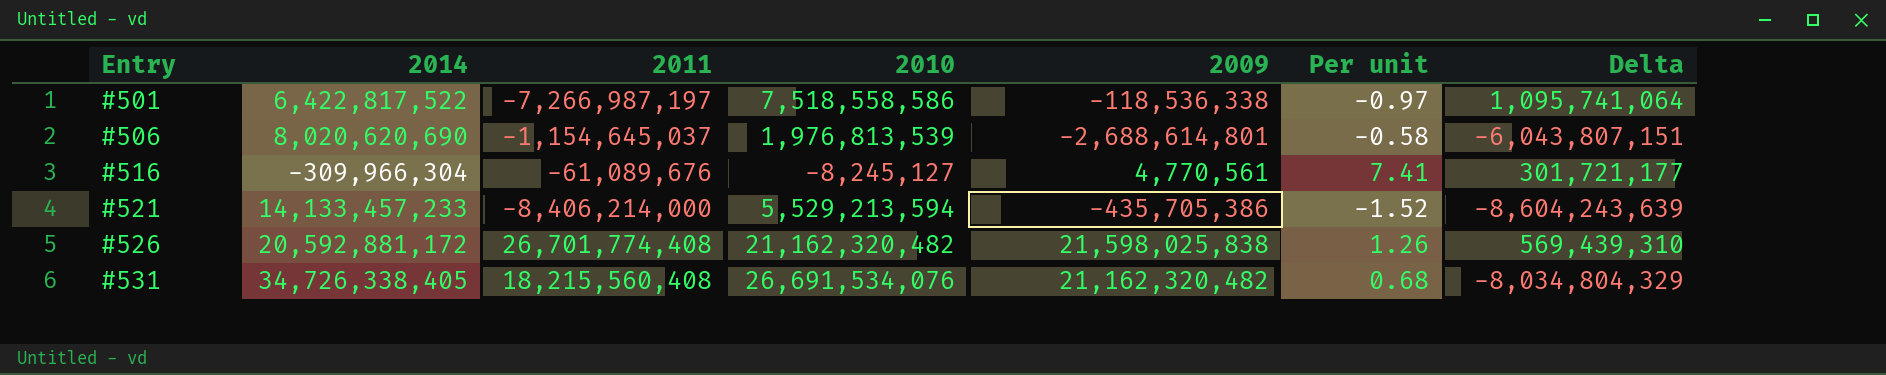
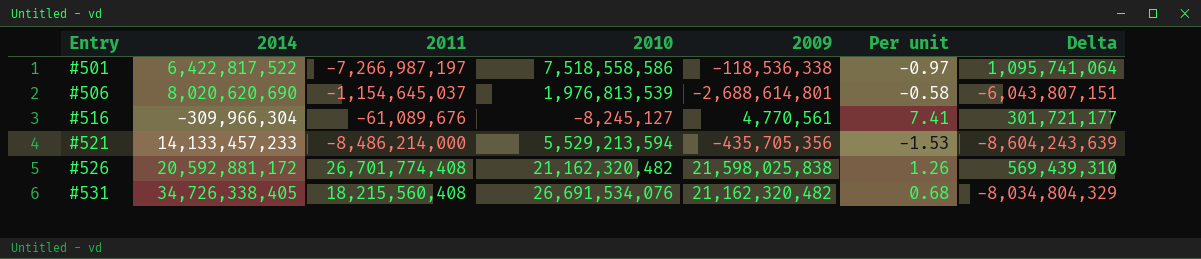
#521 | 2011: -8,406,214,000 -> -8,486,214,000
#521 | 2009: -435,705,386 -> -435,705,356
#521 | Per unit: -1.52 -> -1.53

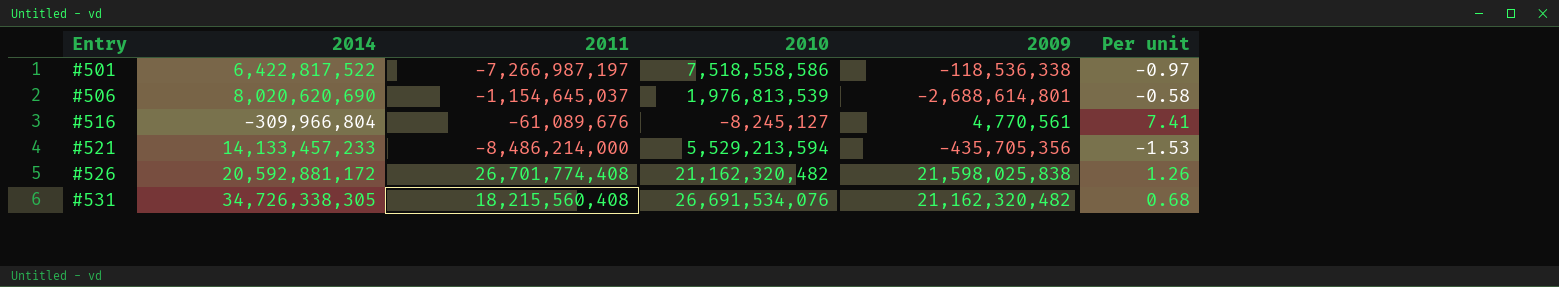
column Delta | formula: [2010] - [2014] -> none
#516 | 2014: -309,966,304 -> -309,966,804
#531 | 2014: 34,726,338,405 -> 34,726,338,305

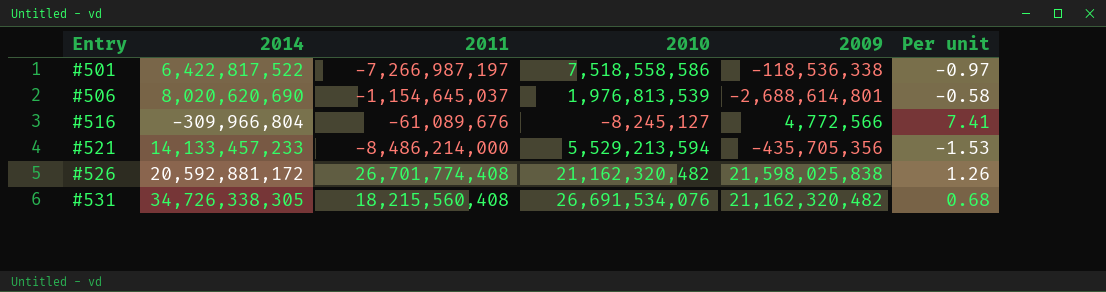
#516 | 2009: 4,770,561 -> 4,772,566

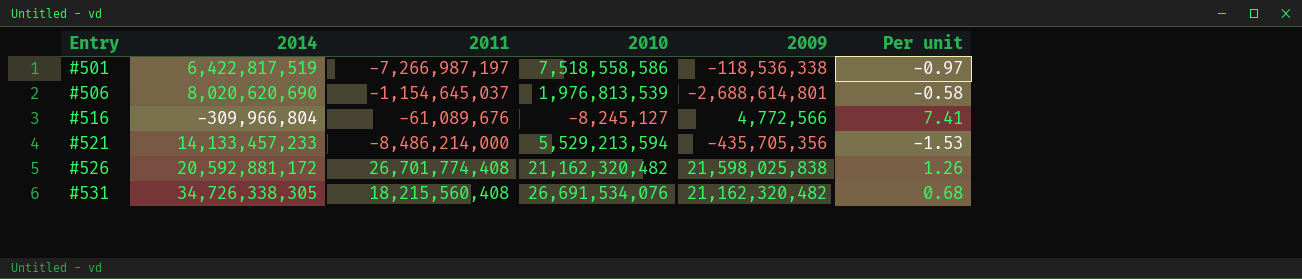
#501 | 2014: 6,422,817,522 -> 6,422,817,519

